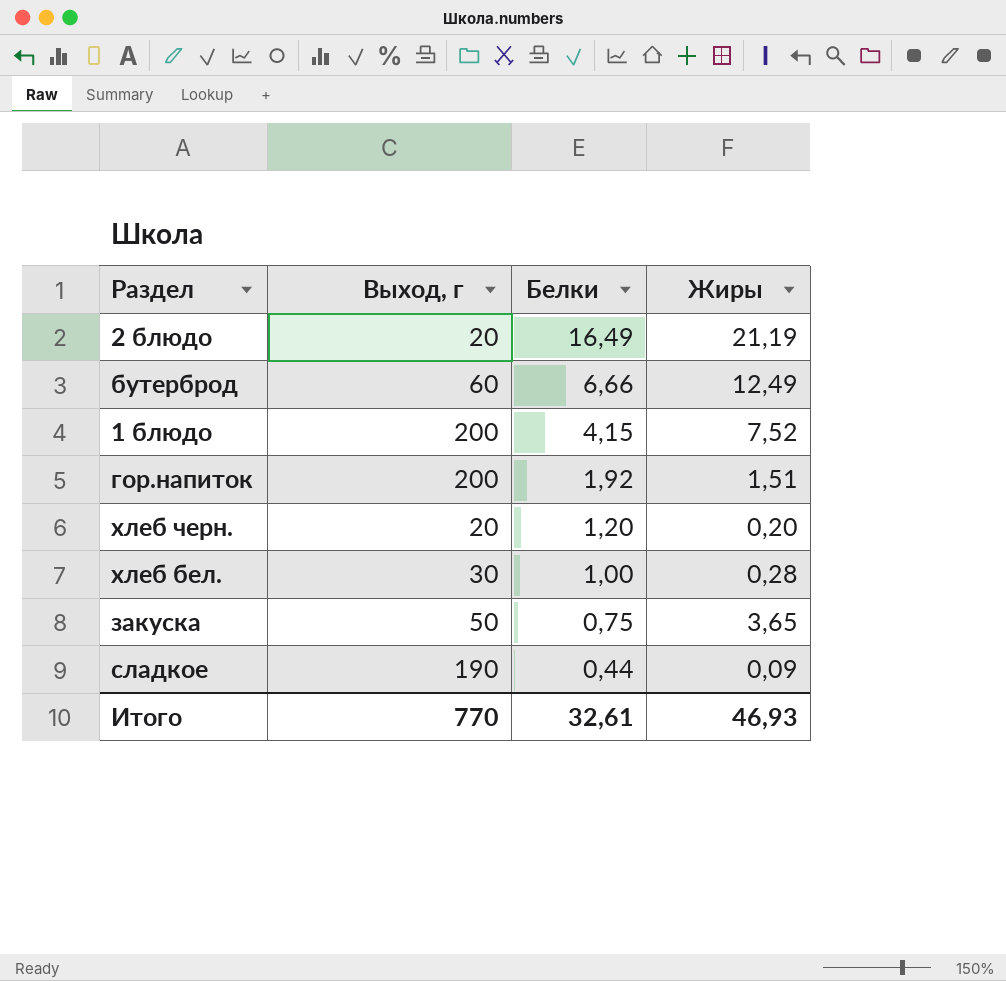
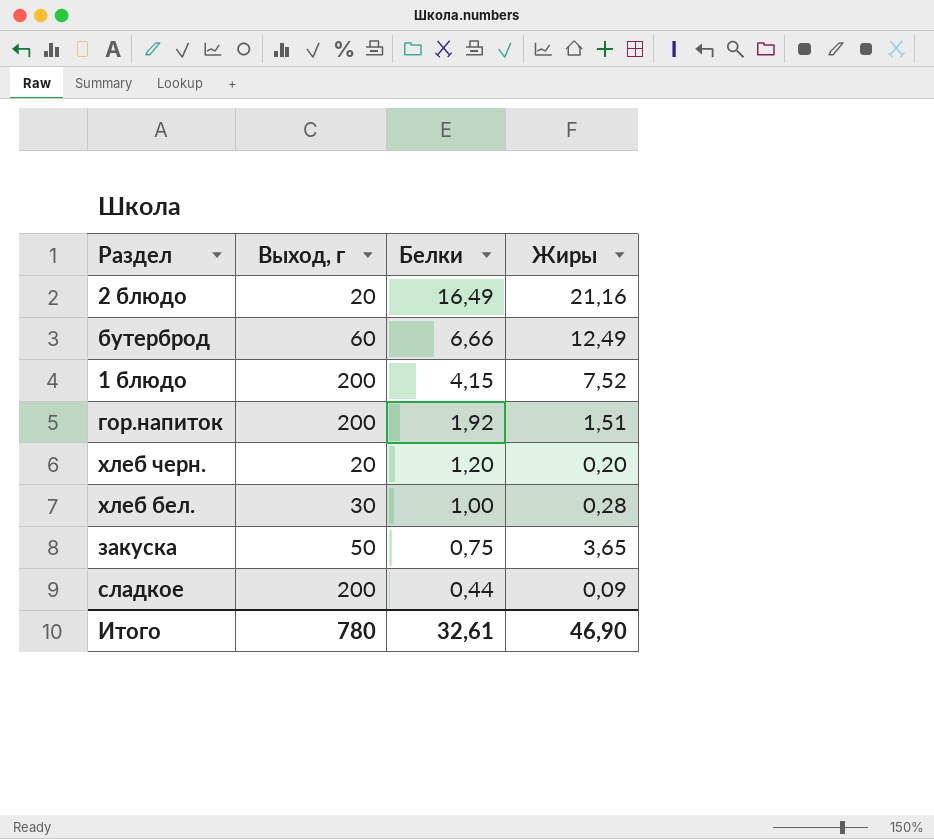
2 блюдо | Жиры: 21,19 -> 21,16
сладкое | Выход, г: 190 -> 200
Итого | Выход, г: 770 -> 780
Итого | Жиры: 46,93 -> 46,90

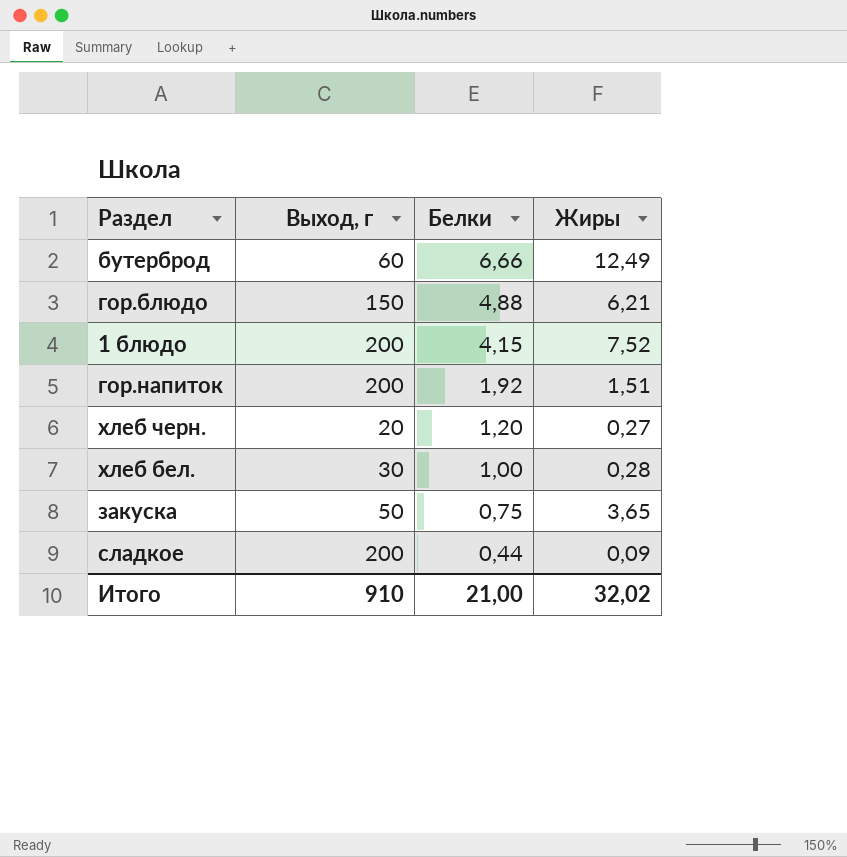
row 2 блюдо: 20 | 16,49 | 21,16 -> none
row гор.блюдо: none -> 150 | 4,88 | 6,21
хлеб черн. | Жиры: 0,20 -> 0,27
Итого | Выход, г: 780 -> 910
Итого | Белки: 32,61 -> 21,00
Итого | Жиры: 46,90 -> 32,02

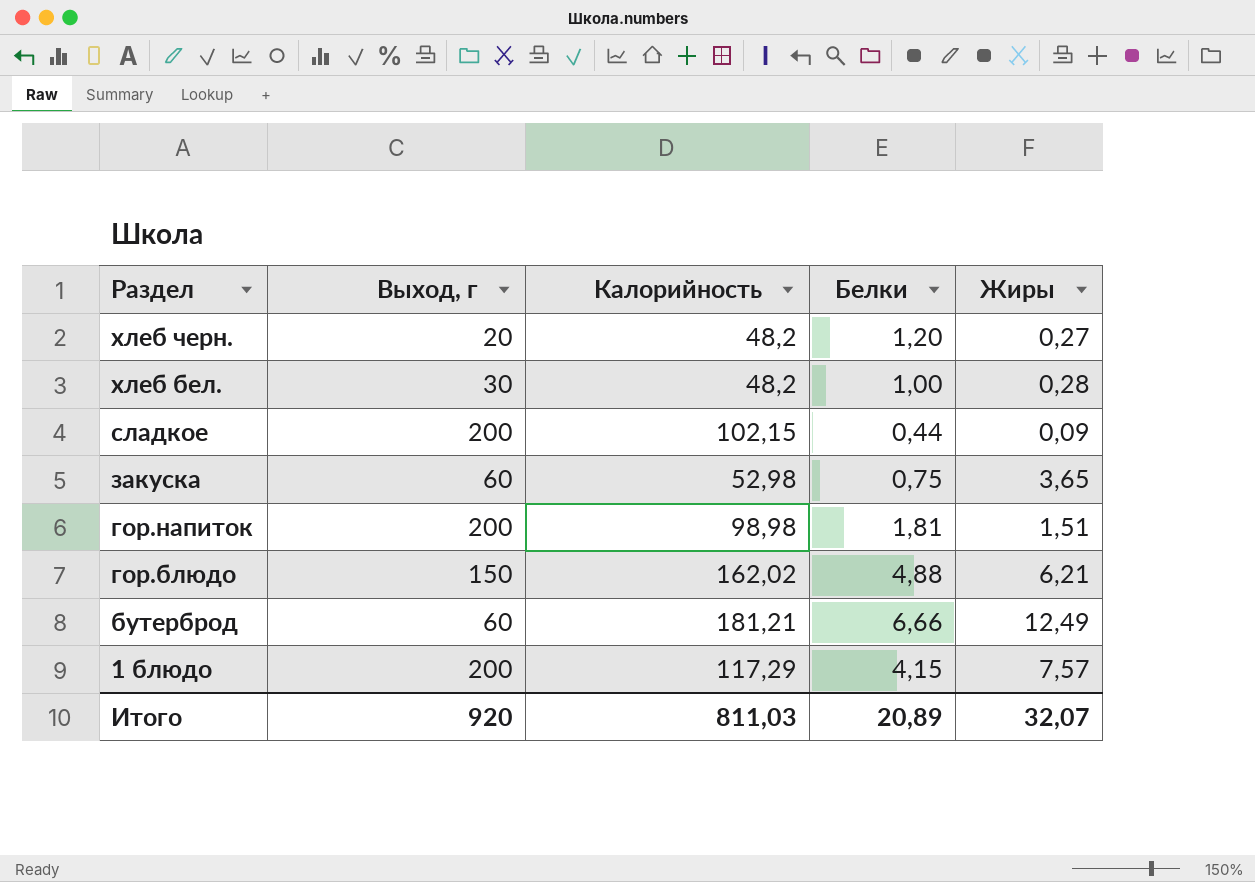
row order: Белки descending -> Раздел descending
column Калорийность | position: none -> 3
закуска | Выход, г: 50 -> 60
гор.напиток | Белки: 1,92 -> 1,81
1 блюдо | Жиры: 7,52 -> 7,57
Итого | Выход, г: 910 -> 920
Итого | Белки: 21,00 -> 20,89
Итого | Жиры: 32,02 -> 32,07

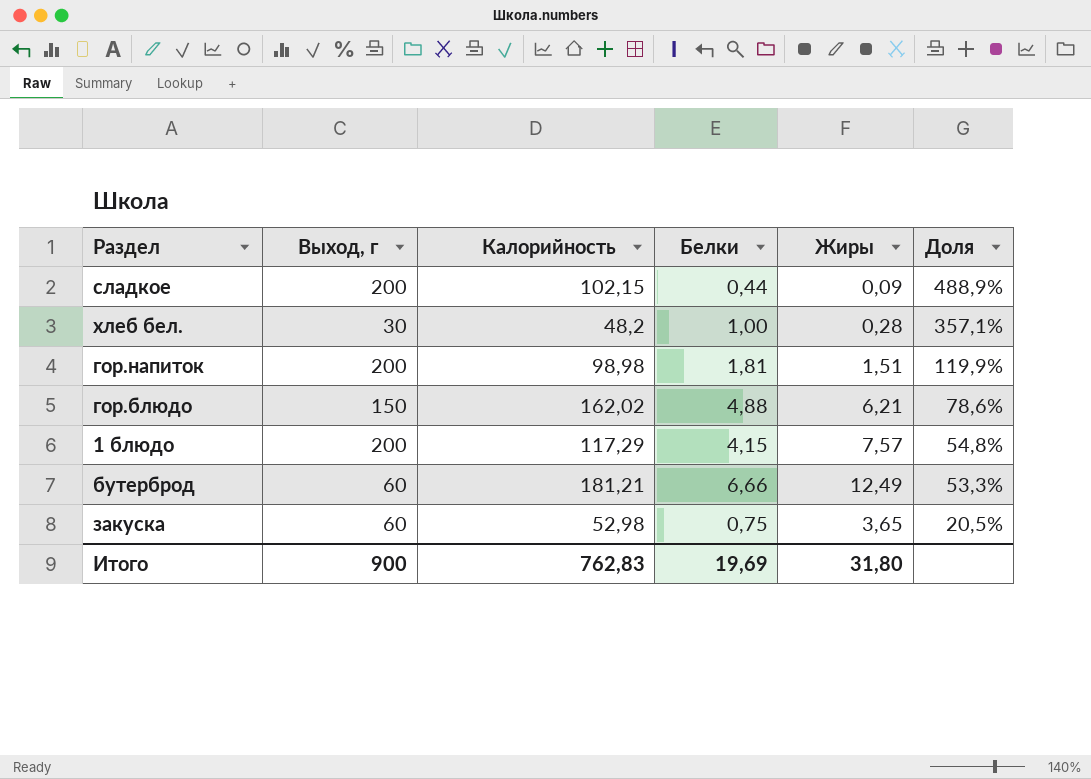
row order: Раздел descending -> Доля descending
column Доля | formula: none -> [Белки] / [Жиры]
row хлеб черн.: 20 | 48,2 | 1,20 | 0,27 -> none
Итого | Выход, г: 920 -> 900
Итого | Калорийность: 811,03 -> 762,83
Итого | Белки: 20,89 -> 19,69
Итого | Жиры: 32,07 -> 31,80

